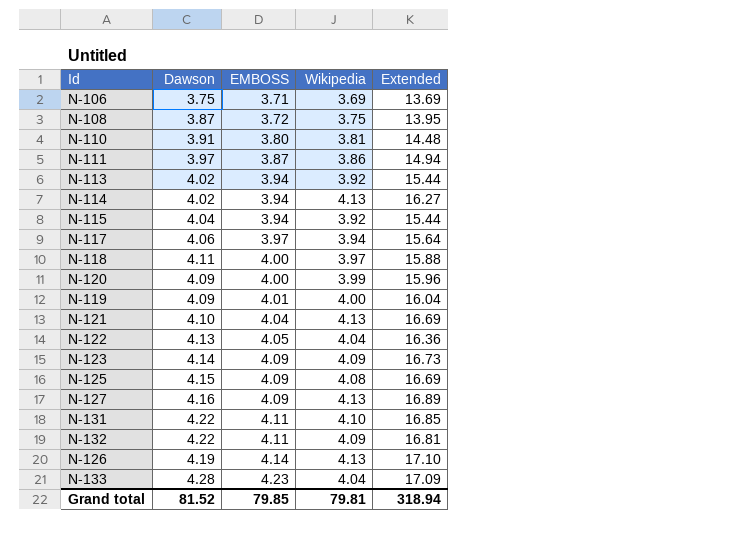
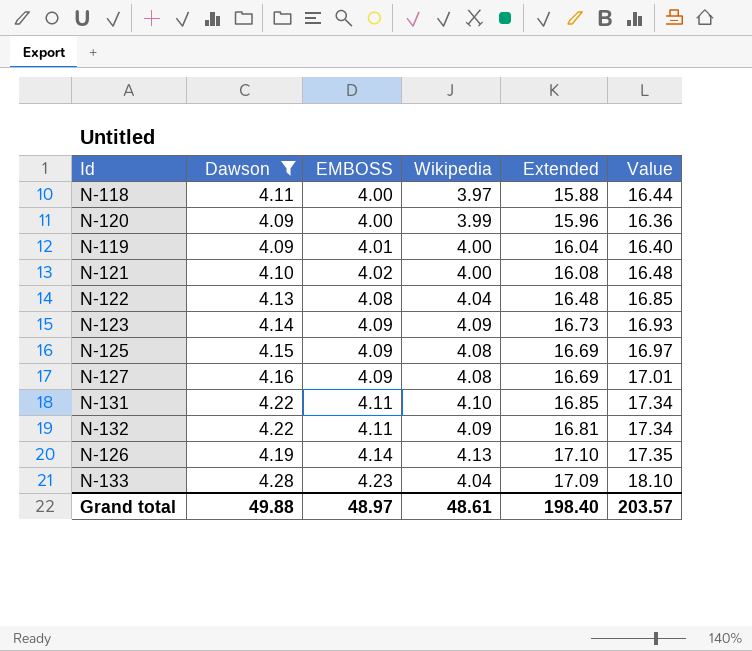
filter: none -> Dawson >= 4.09
column Value | formula: none -> [Dawson] * [EMBOSS]
N-121 | EMBOSS: 4.04 -> 4.02
N-121 | Wikipedia: 4.13 -> 4.00
N-121 | Extended: 16.69 -> 16.08
N-122 | EMBOSS: 4.05 -> 4.08
N-122 | Extended: 16.36 -> 16.48
N-127 | Wikipedia: 4.13 -> 4.08
N-127 | Extended: 16.89 -> 16.69
Grand total | Dawson: 81.52 -> 49.88
Grand total | EMBOSS: 79.85 -> 48.97
Grand total | Wikipedia: 79.81 -> 48.61
Grand total | Extended: 318.94 -> 198.40

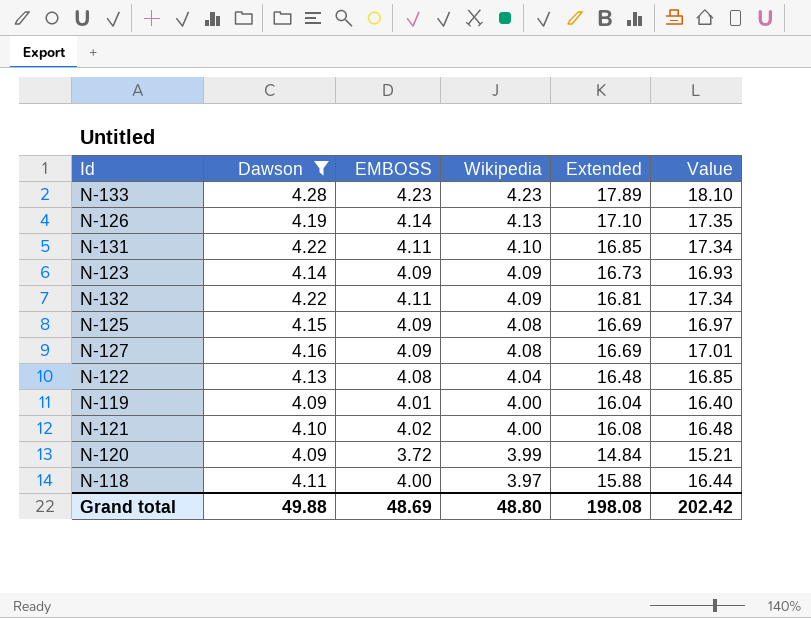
row order: EMBOSS ascending -> Wikipedia descending
N-133 | Wikipedia: 4.04 -> 4.23
N-133 | Extended: 17.09 -> 17.89
N-120 | EMBOSS: 4.00 -> 3.72
N-120 | Extended: 15.96 -> 14.84
N-120 | Value: 16.36 -> 15.21
Grand total | EMBOSS: 48.97 -> 48.69
Grand total | Wikipedia: 48.61 -> 48.80
Grand total | Extended: 198.40 -> 198.08
Grand total | Value: 203.57 -> 202.42

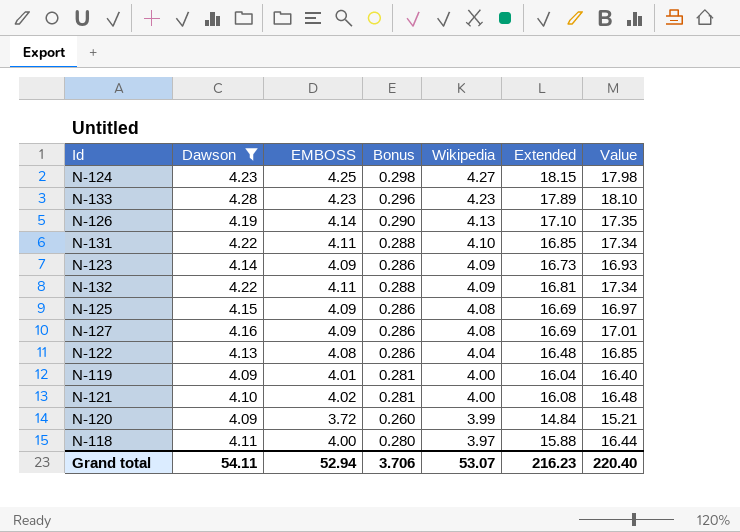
column Bonus | formula: none -> [EMBOSS] * 0.07
row N-124: none -> 4.23 | 4.25 | 0.298 | 4.27 | 18.15 | 17.98
Grand total | Dawson: 49.88 -> 54.11
Grand total | EMBOSS: 48.69 -> 52.94
Grand total | Wikipedia: 48.80 -> 53.07
Grand total | Extended: 198.08 -> 216.23
Grand total | Value: 202.42 -> 220.40

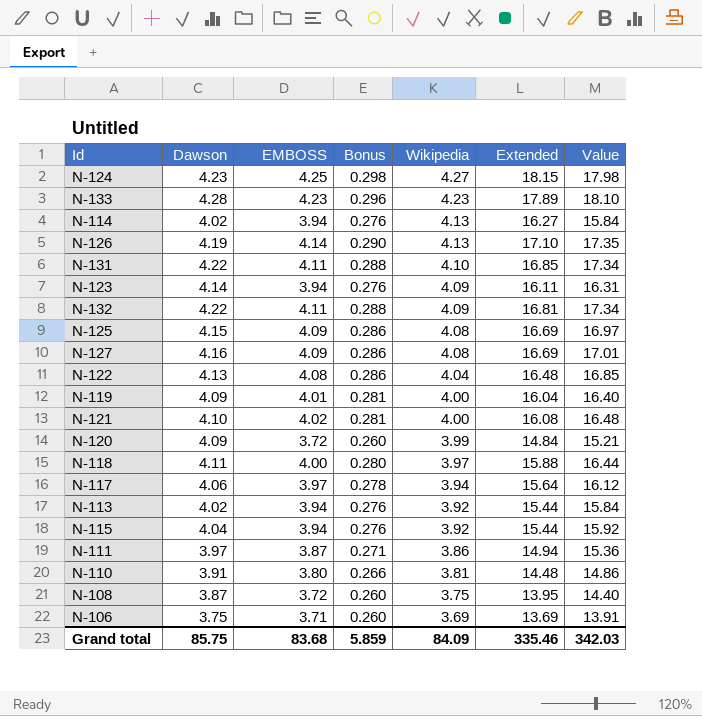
filter: Dawson >= 4.09 -> none
N-123 | EMBOSS: 4.09 -> 3.94
N-123 | Bonus: 0.286 -> 0.276
N-123 | Extended: 16.73 -> 16.11
N-123 | Value: 16.93 -> 16.31
Grand total | Dawson: 54.11 -> 85.75
Grand total | EMBOSS: 52.94 -> 83.68
Grand total | Bonus: 3.706 -> 5.859
Grand total | Wikipedia: 53.07 -> 84.09
Grand total | Extended: 216.23 -> 335.46
Grand total | Value: 220.40 -> 342.03

